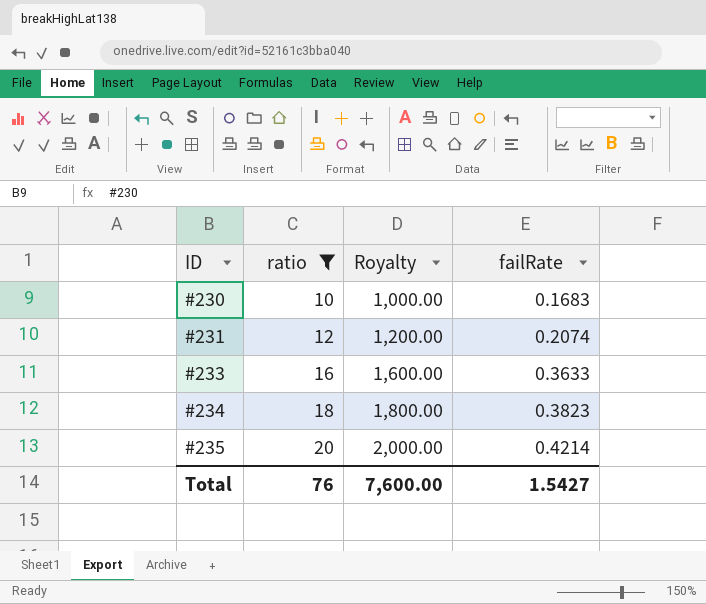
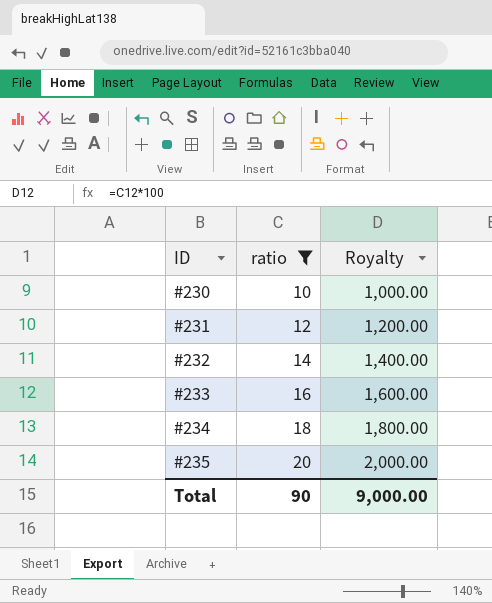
column failRate | position: 4 -> none
row #232: none -> 14 | 1,400.00
Total | ratio: 76 -> 90
Total | Royalty: 7,600.00 -> 9,000.00

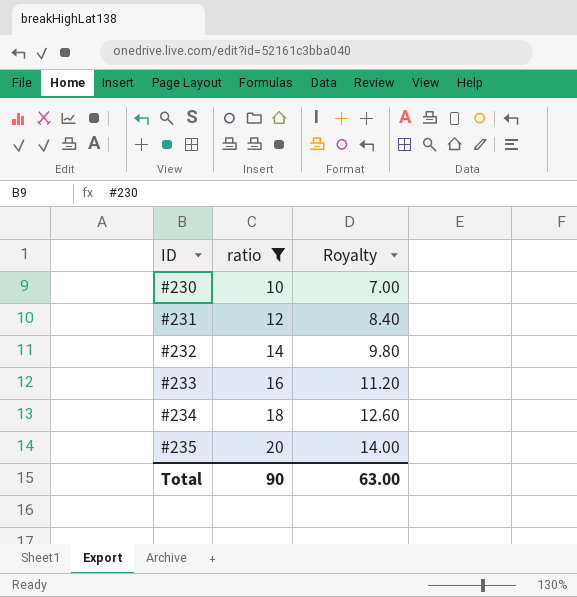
column Royalty | formula: [ratio] * 100 -> [ratio] * 0.7
Total | Royalty: 9,000.00 -> 63.00

